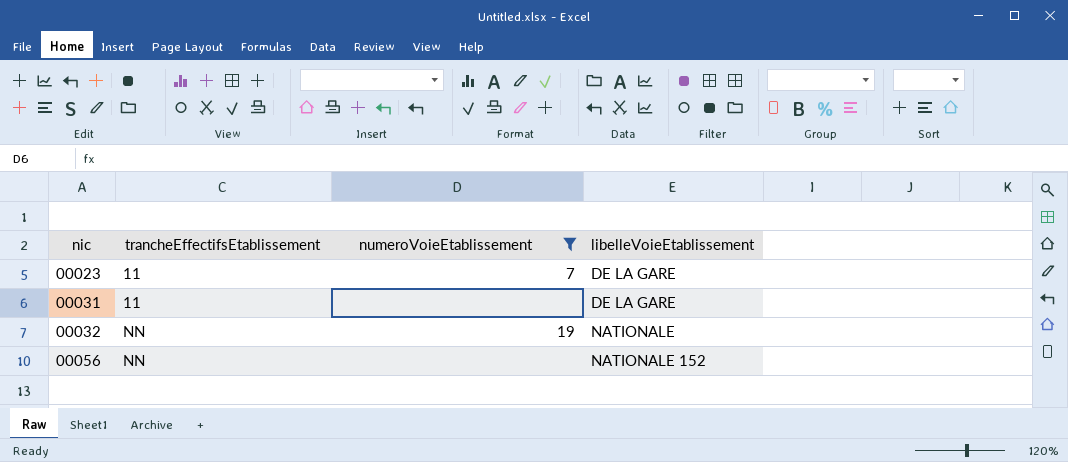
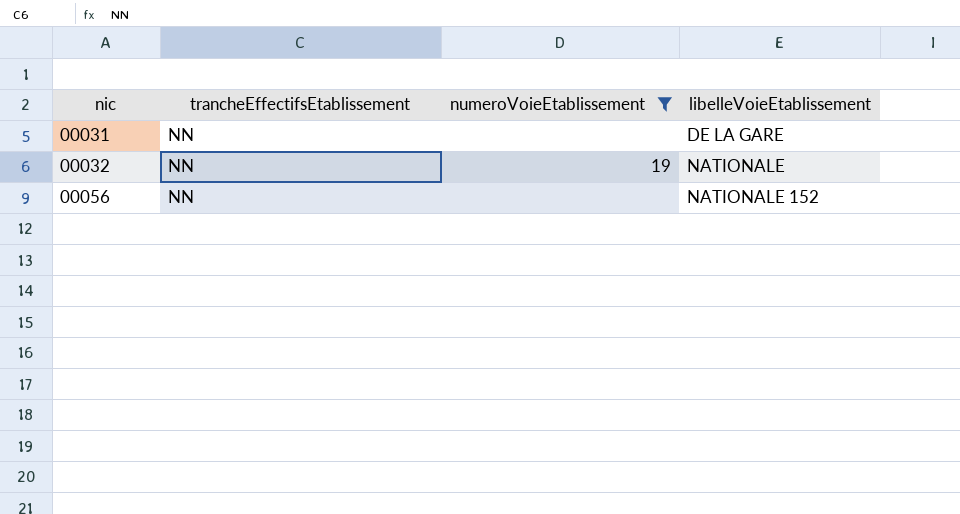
row 00023: 11 | 7 | DE LA GARE -> none
00031 | trancheEffectifsEtablissement: 11 -> NN

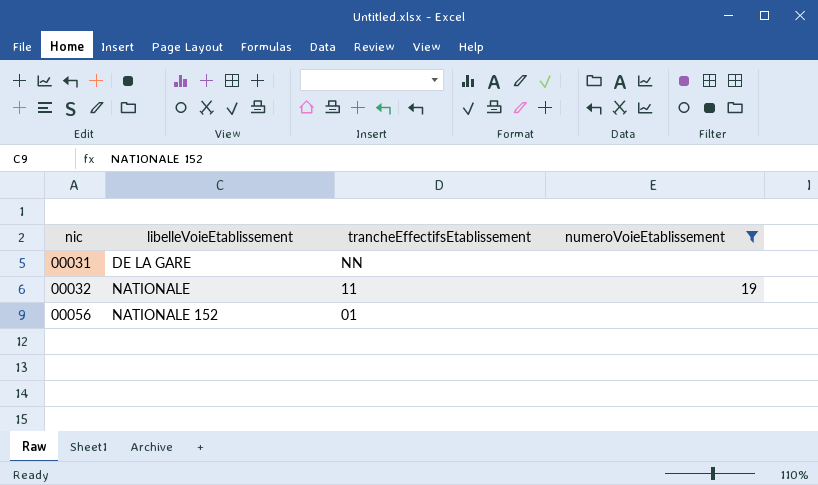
column libelleVoieEtablissement | position: 4 -> 2
00032 | trancheEffectifsEtablissement: NN -> 11
00056 | trancheEffectifsEtablissement: NN -> 01

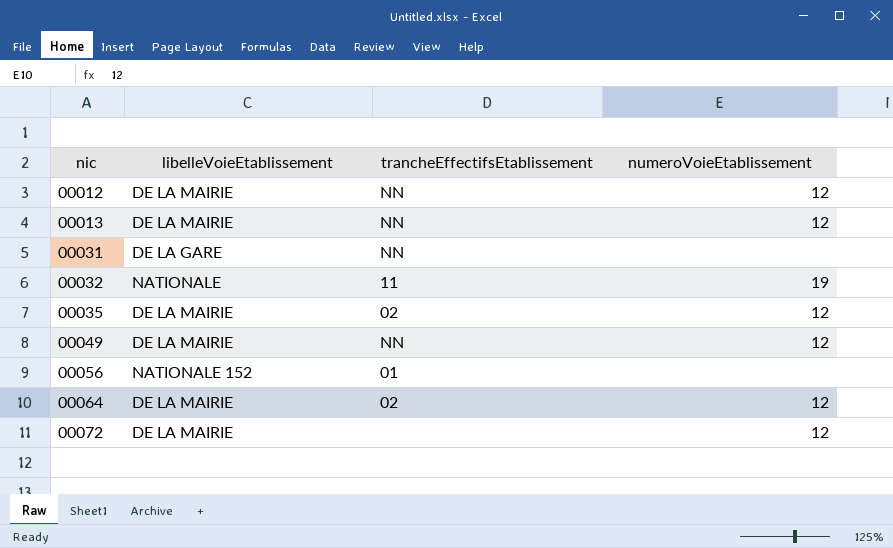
filter: numeroVoieEtablissement != 12 -> none

